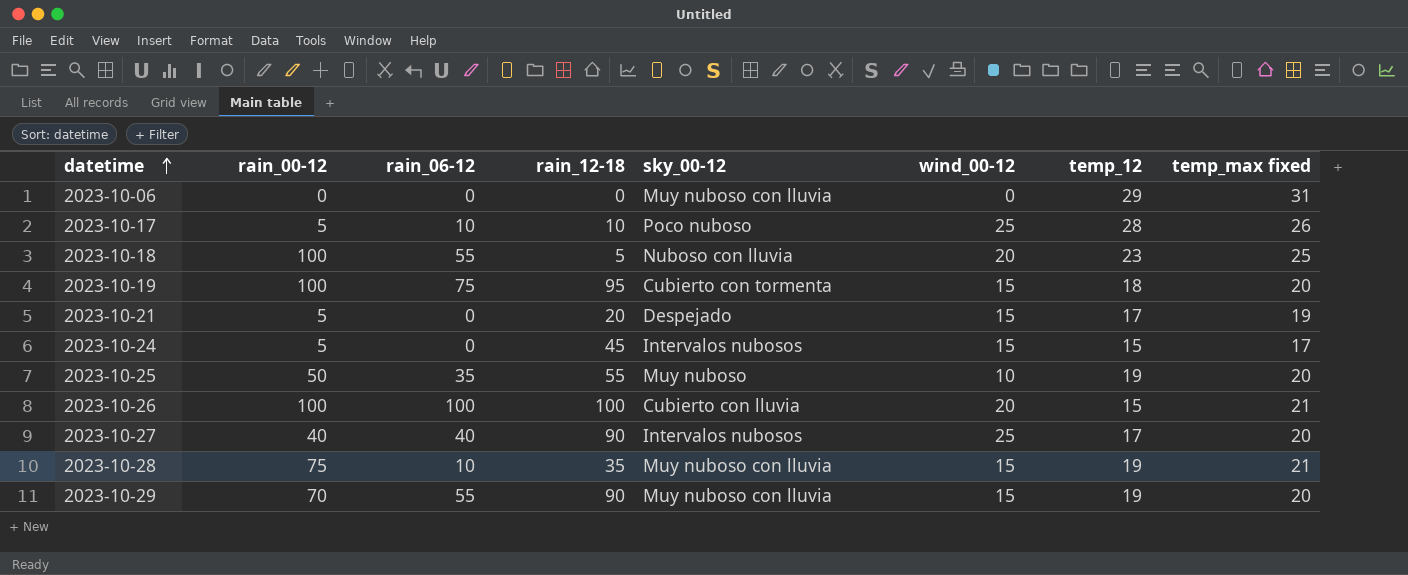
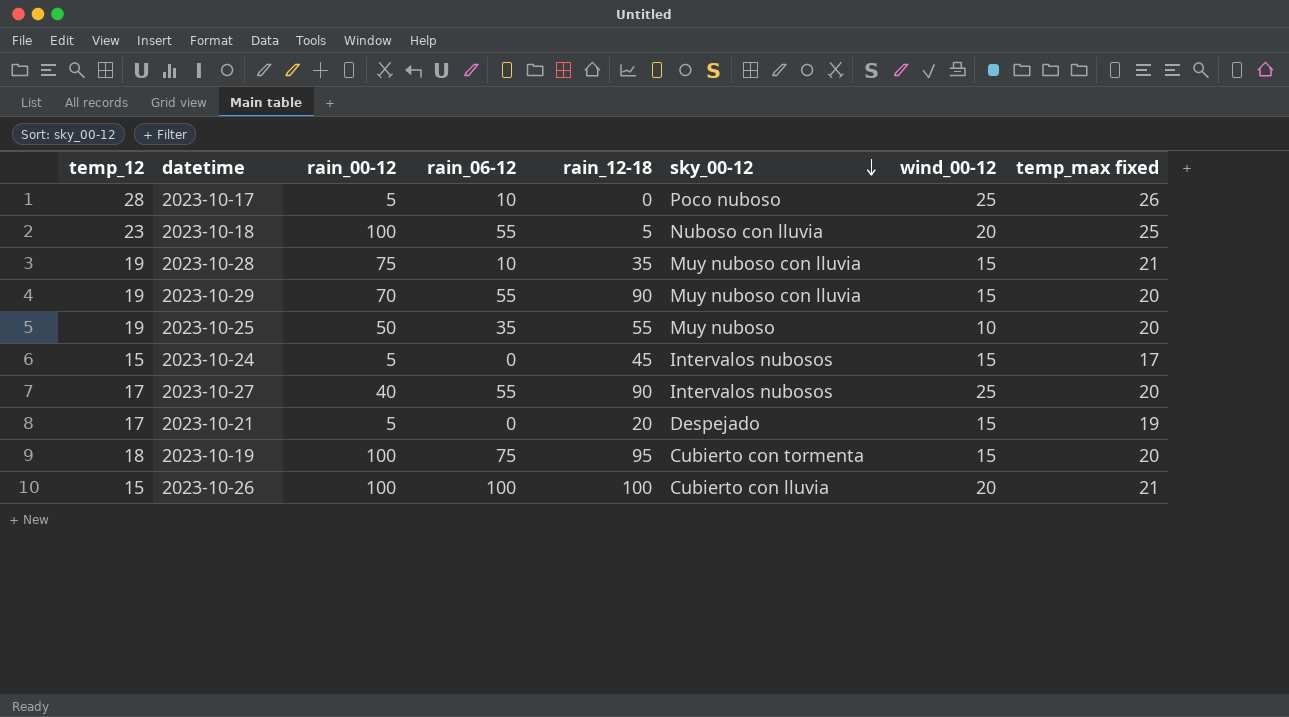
row order: datetime ascending -> sky_00-12 descending
column temp_12 | position: 7 -> 1
row 2023-10-06: 0 | 0 | 0 | Muy nuboso con lluvia | 0 | 29 | 31 -> none
2023-10-17 | rain_12-18: 10 -> 0
2023-10-27 | rain_06-12: 40 -> 55

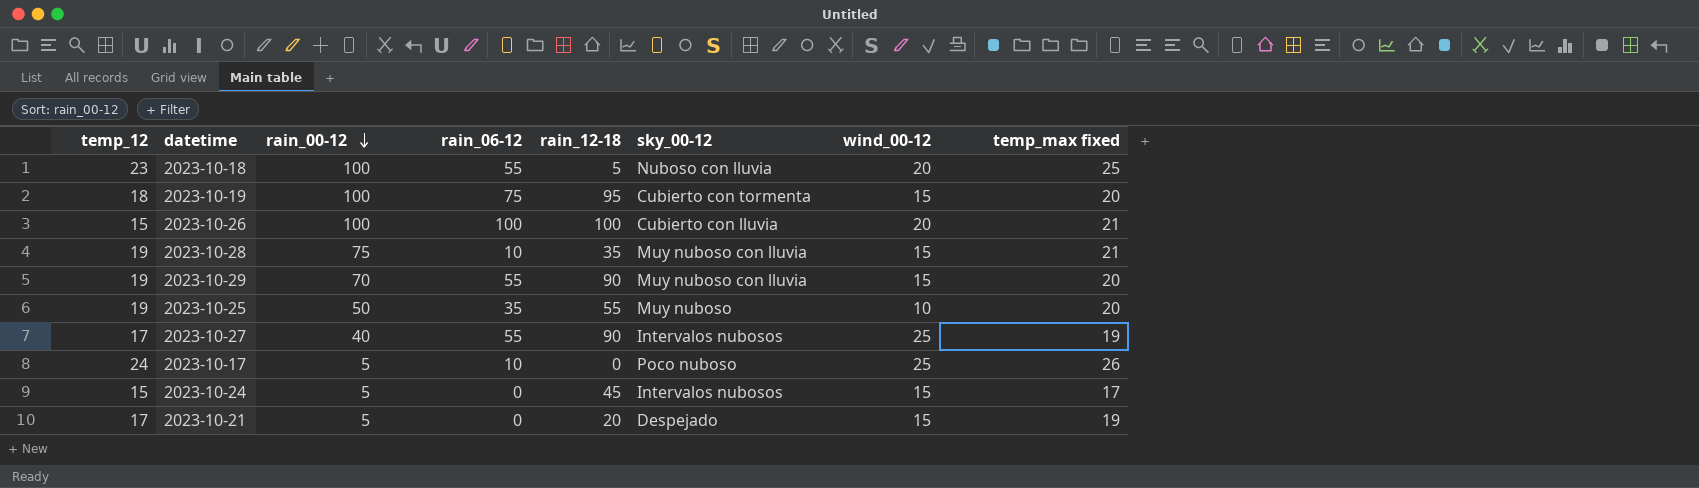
row order: sky_00-12 descending -> rain_00-12 descending
2023-10-27 | temp_max fixed: 20 -> 19
2023-10-17 | temp_12: 28 -> 24

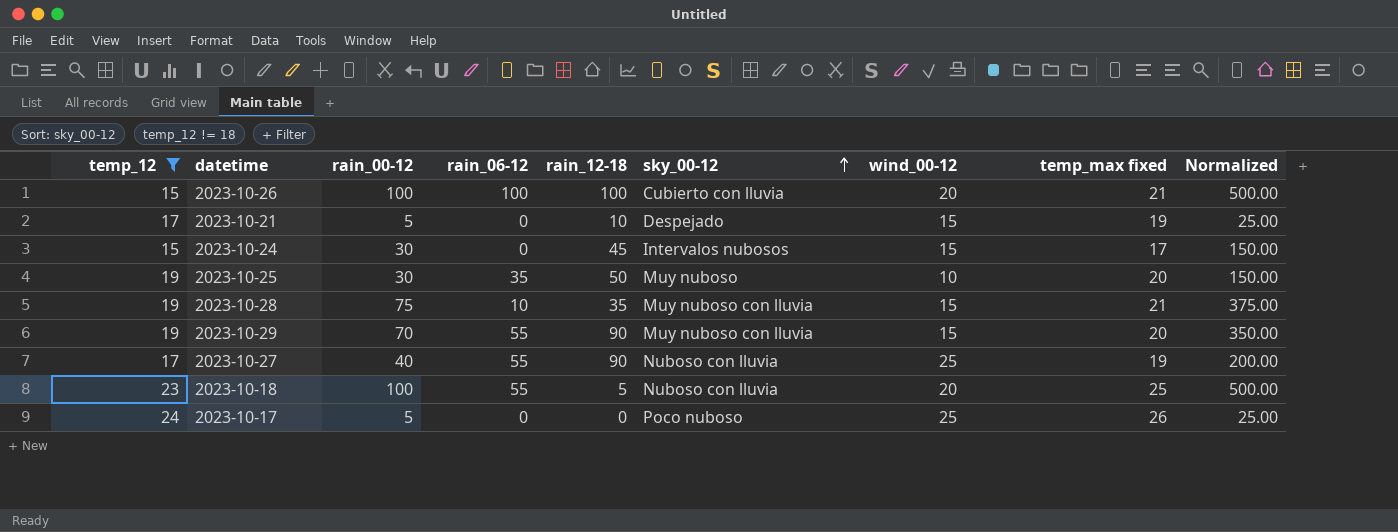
filter: none -> temp_12 != 18
row order: rain_00-12 descending -> sky_00-12 ascending
column Normalized | formula: none -> [rain_00-12] * 5
2023-10-21 | rain_12-18: 20 -> 10
2023-10-24 | rain_00-12: 5 -> 30
2023-10-25 | rain_00-12: 50 -> 30
2023-10-25 | rain_12-18: 55 -> 50
2023-10-27 | sky_00-12: Intervalos nubosos -> Nuboso con lluvia
2023-10-17 | rain_06-12: 10 -> 0

